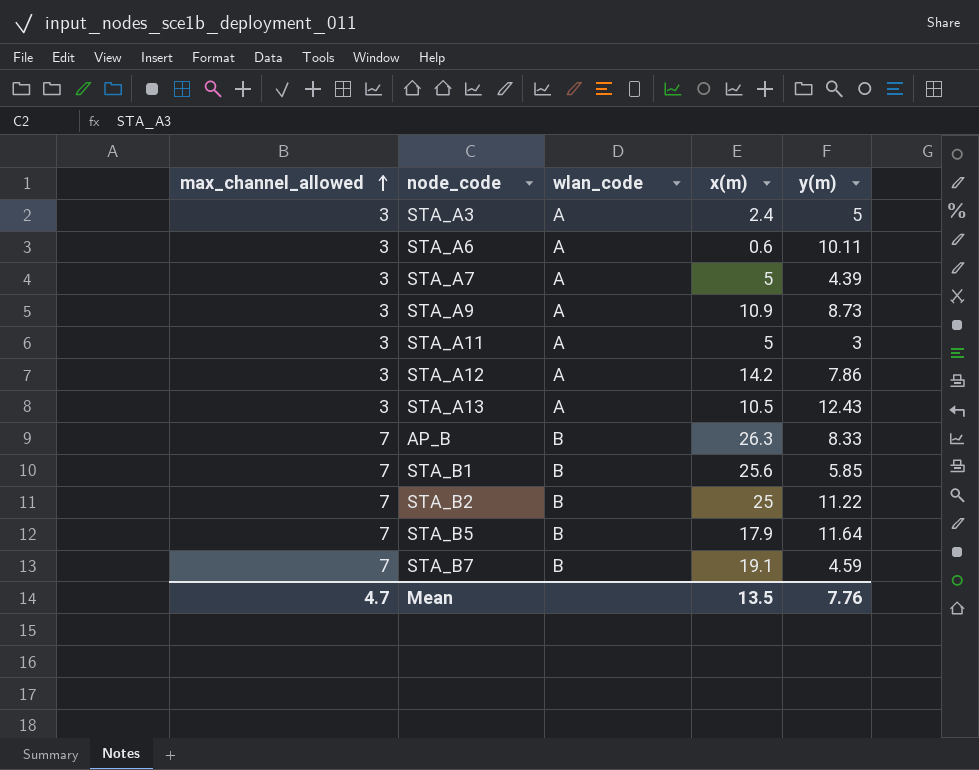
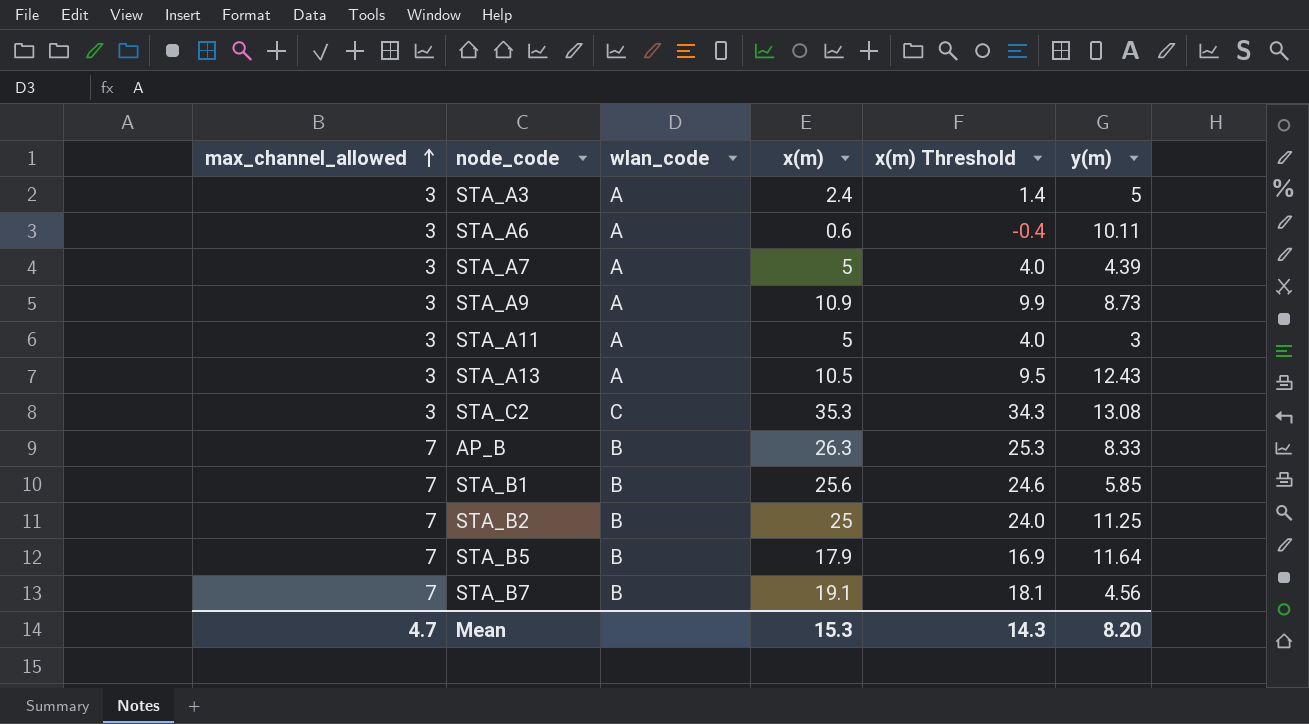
column x(m) Threshold | formula: none -> [x(m)] - 1
row STA_A12: 3 | A | 14.2 | 7.86 -> none
row STA_C2: none -> 3 | C | 35.3 | 34.3 | 13.08
STA_B2 | y(m): 11.22 -> 11.25
STA_B7 | y(m): 4.59 -> 4.56
Mean | x(m): 13.5 -> 15.3
Mean | y(m): 7.76 -> 8.20

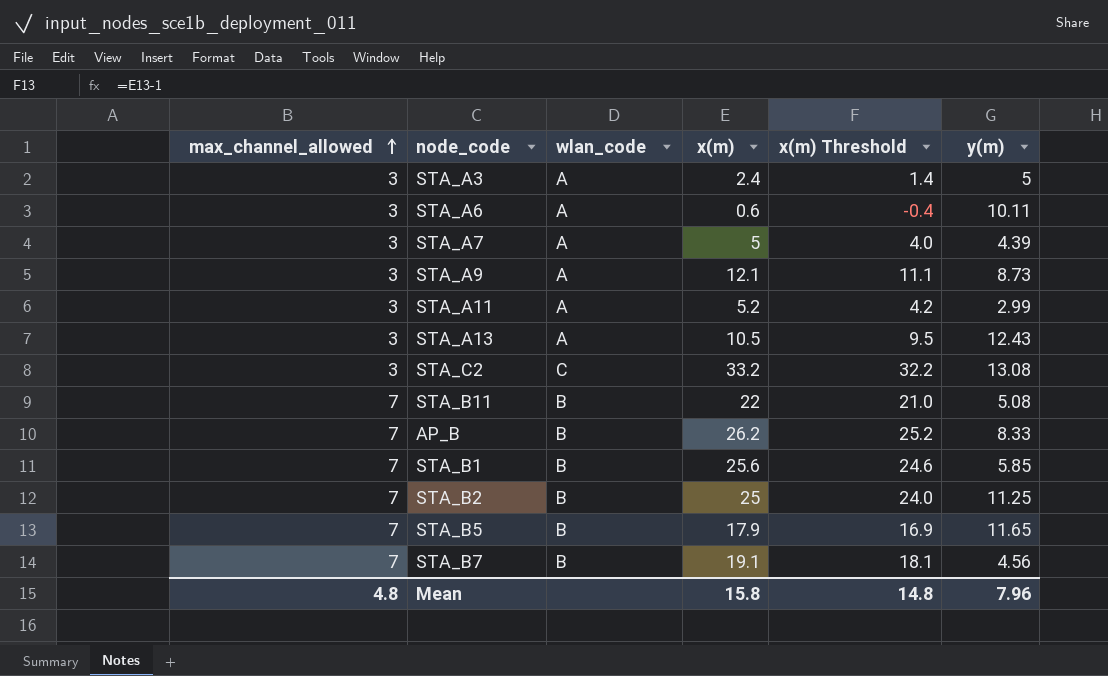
STA_A9 | x(m): 10.9 -> 12.1
STA_A9 | x(m) Threshold: 9.9 -> 11.1
STA_A11 | x(m): 5 -> 5.2
STA_A11 | x(m) Threshold: 4.0 -> 4.2
STA_A11 | y(m): 3 -> 2.99
STA_C2 | x(m): 35.3 -> 33.2
STA_C2 | x(m) Threshold: 34.3 -> 32.2
row STA_B11: none -> 7 | B | 22 | 21.0 | 5.08
AP_B | x(m): 26.3 -> 26.2
AP_B | x(m) Threshold: 25.3 -> 25.2
STA_B5 | y(m): 11.64 -> 11.65
Mean | max_channel_allowed: 4.7 -> 4.8
Mean | x(m): 15.3 -> 15.8
Mean | x(m) Threshold: 14.3 -> 14.8
Mean | y(m): 8.20 -> 7.96

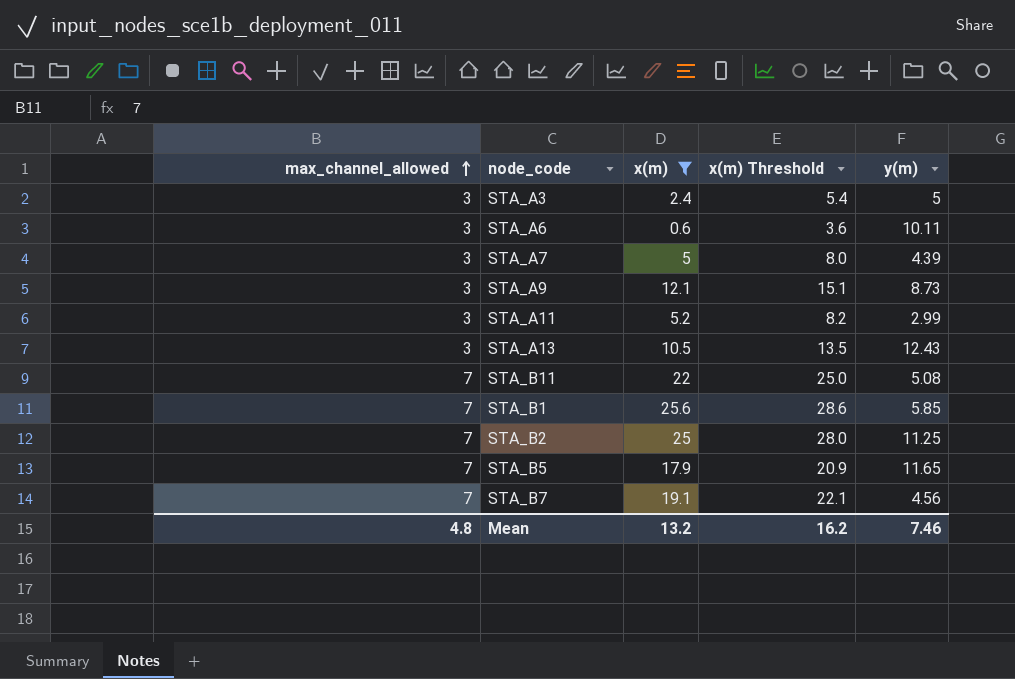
filter: none -> x(m) <= 25.6
column wlan_code | position: 3 -> none
column x(m) Threshold | formula: [x(m)] - 1 -> [x(m)] + 3
Mean | x(m): 15.8 -> 13.2
Mean | x(m) Threshold: 14.8 -> 16.2
Mean | y(m): 7.96 -> 7.46

